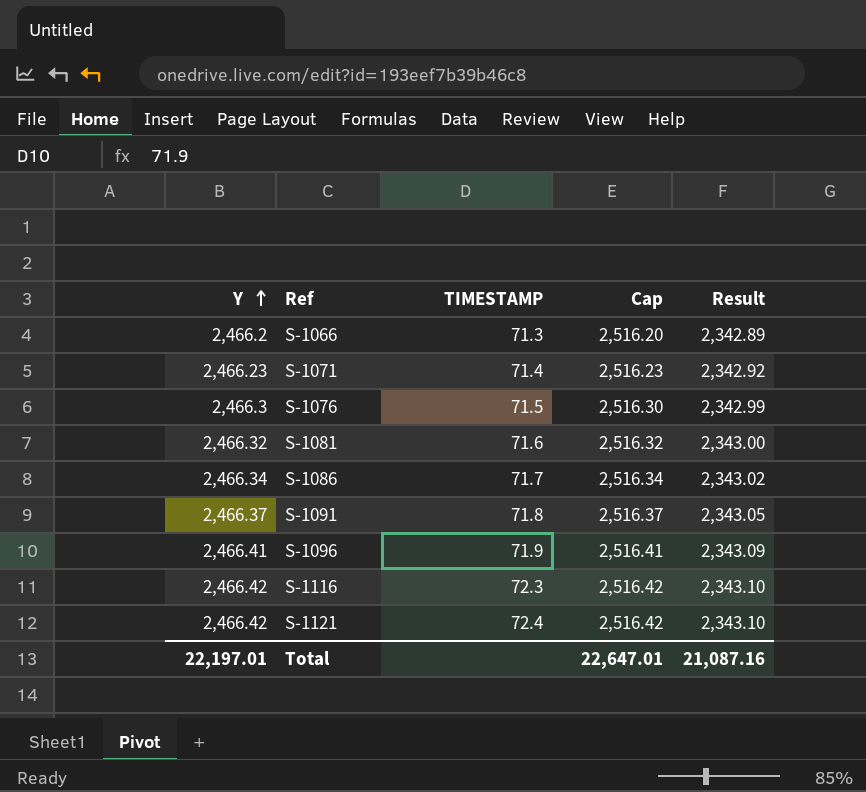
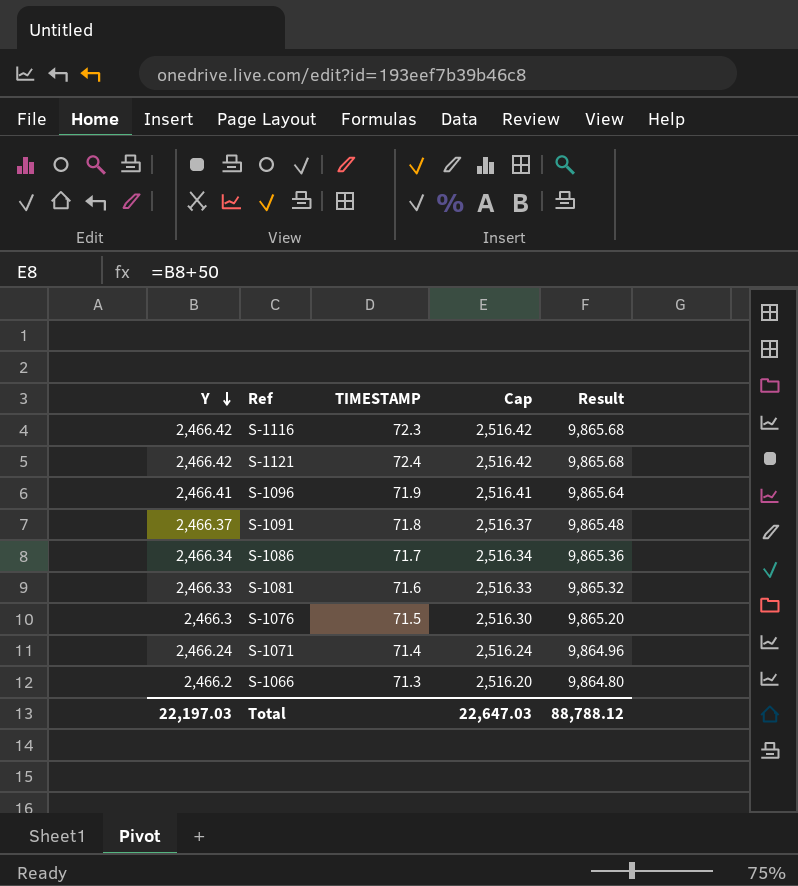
row order: Y ascending -> Y descending
column Result | formula: [Y] * 0.95 -> [Y] * 4
S-1081 | Y: 2,466.32 -> 2,466.33
S-1081 | Cap: 2,516.32 -> 2,516.33
S-1071 | Y: 2,466.23 -> 2,466.24
S-1071 | Cap: 2,516.23 -> 2,516.24
Total | Y: 22,197.01 -> 22,197.03
Total | Cap: 22,647.01 -> 22,647.03
Total | Result: 21,087.16 -> 88,788.12

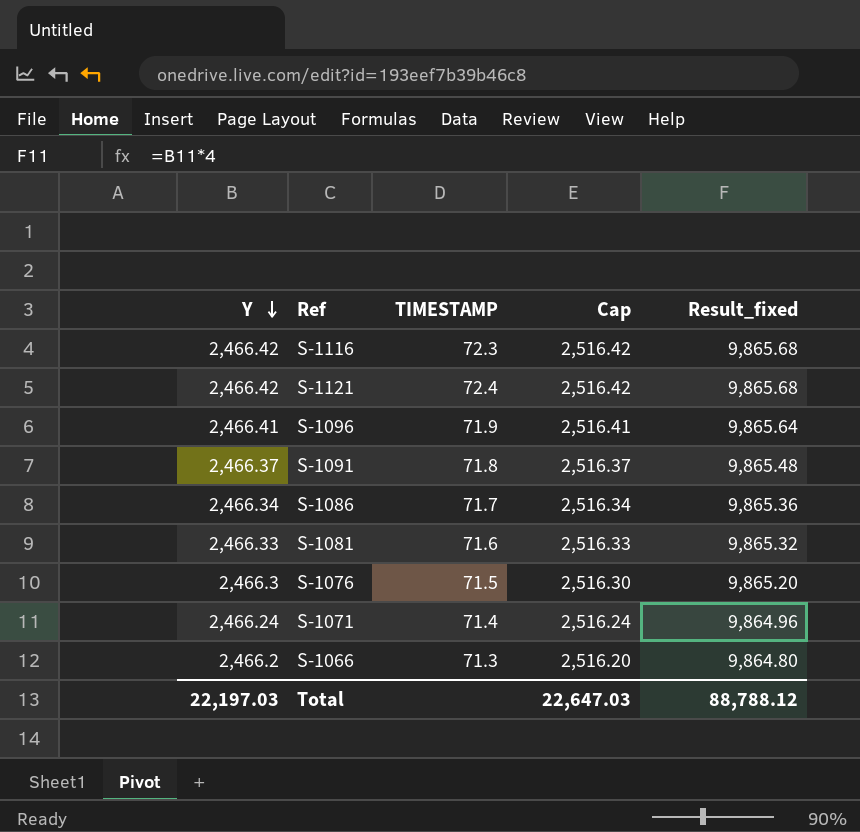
column name: Result -> Result_fixed

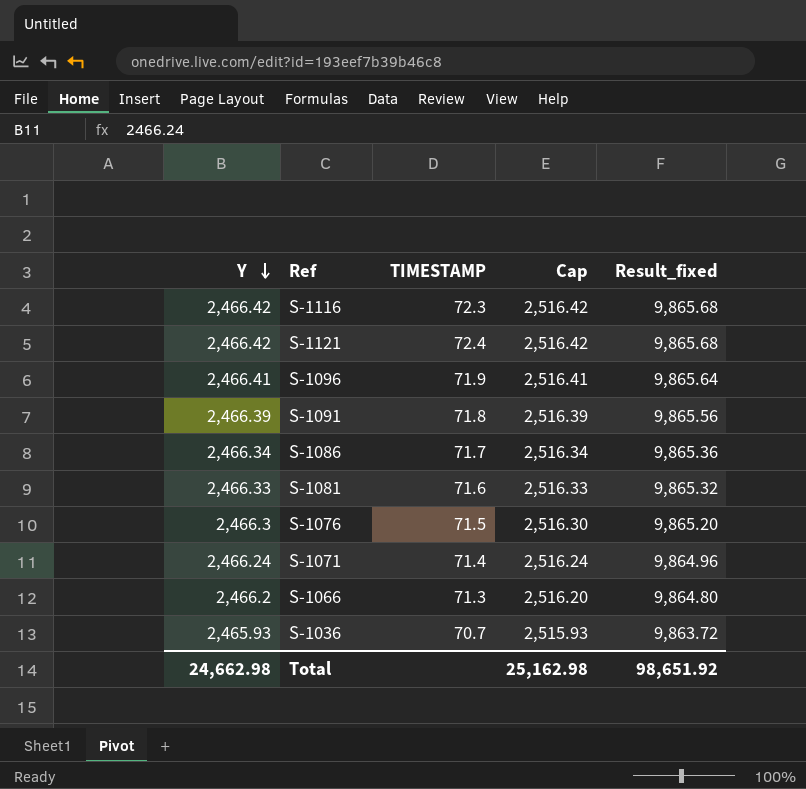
S-1091 | Y: 2,466.37 -> 2,466.39
S-1091 | Cap: 2,516.37 -> 2,516.39
S-1091 | Result_fixed: 9,865.48 -> 9,865.56
row S-1036: none -> 2,465.93 | 70.7 | 2,515.93 | 9,863.72
Total | Y: 22,197.03 -> 24,662.98
Total | Cap: 22,647.03 -> 25,162.98
Total | Result_fixed: 88,788.12 -> 98,651.92

